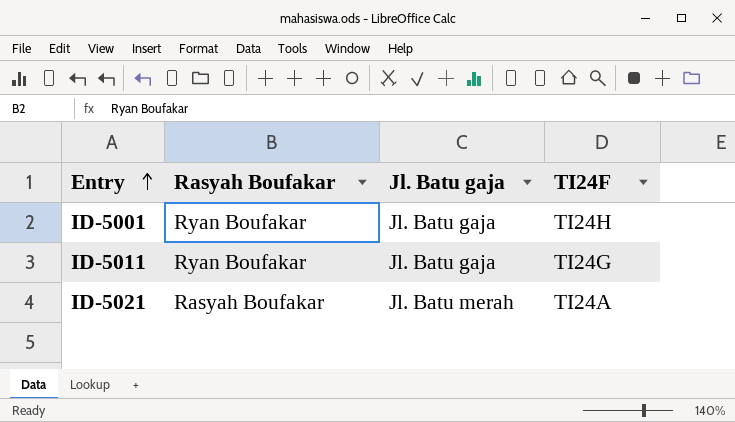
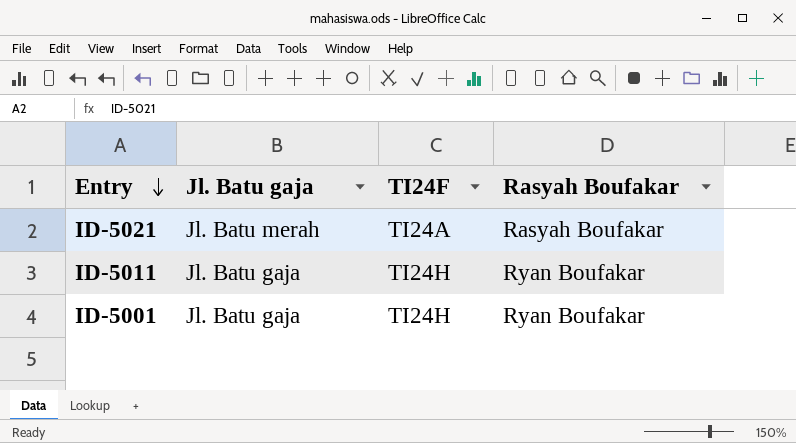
row order: Entry ascending -> Entry descending
column Rasyah Boufakar | position: 2 -> 4
ID-5011 | TI24F: TI24G -> TI24H

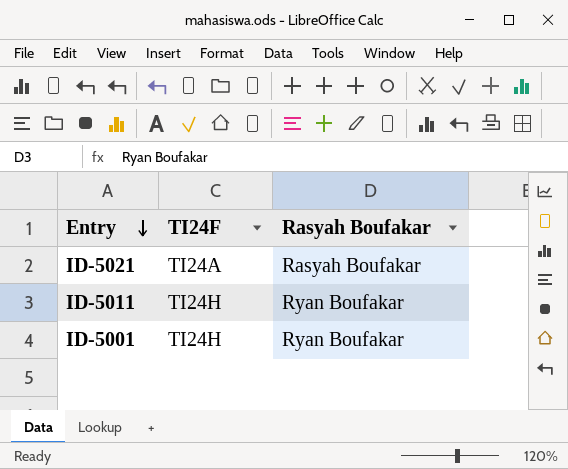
column Jl. Batu gaja | position: 2 -> none

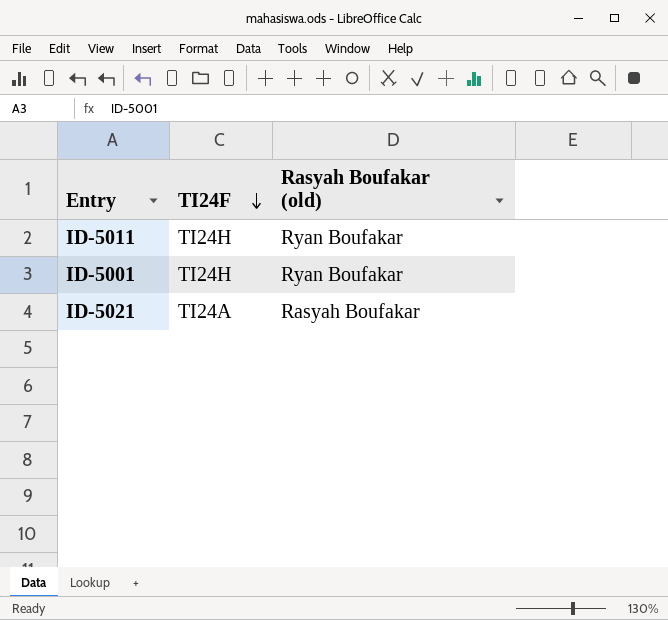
row order: Entry descending -> TI24F descending
column name: Rasyah Boufakar -> Rasyah Boufakar (old)

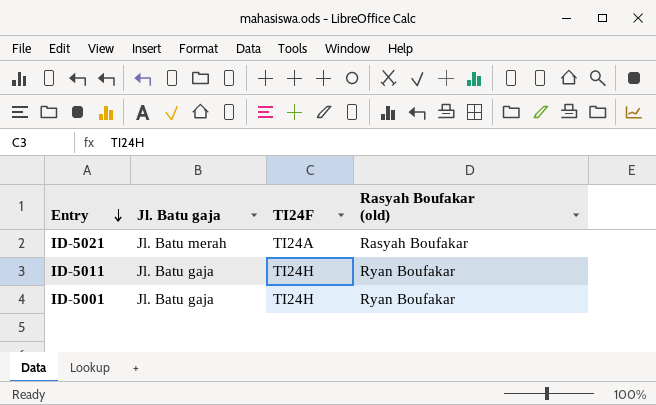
row order: TI24F descending -> Entry descending
column Jl. Batu gaja | position: none -> 2

